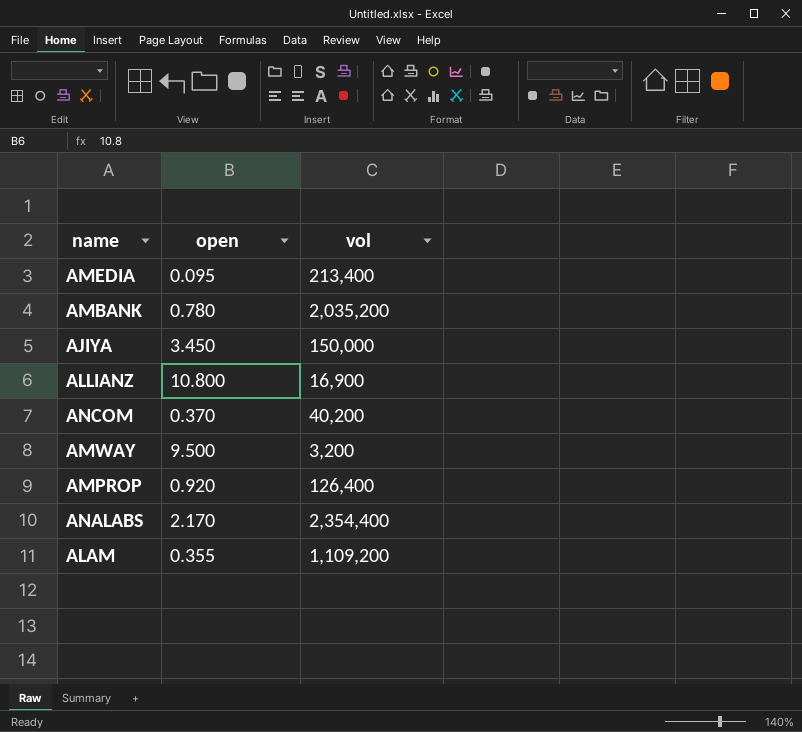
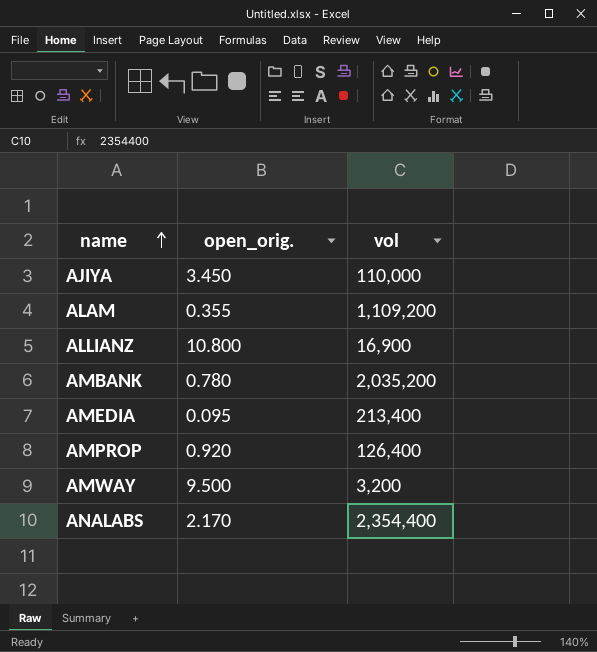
row order: none -> name ascending
column name: open -> open_orig.
row ANCOM: 0.370 | 40,200 -> none
AJIYA | vol: 150,000 -> 110,000

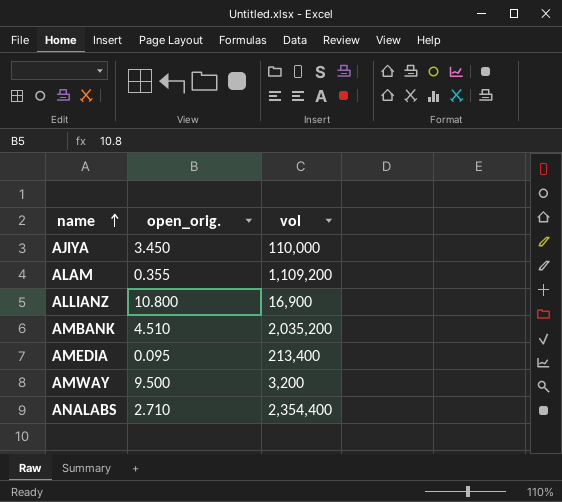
row AMPROP: 0.920 | 126,400 -> none
AMBANK | open_orig.: 0.780 -> 4.510
ANALABS | open_orig.: 2.170 -> 2.710

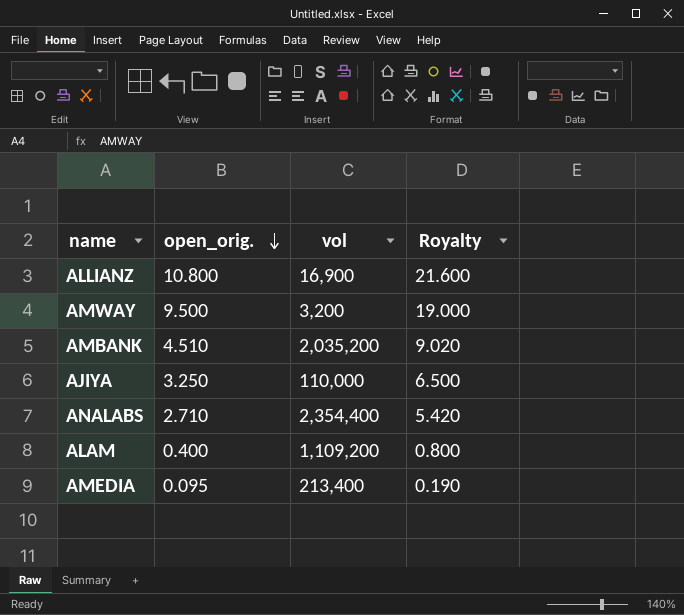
row order: name ascending -> open_orig. descending
column Royalty | formula: none -> [open_orig.] * 2
AJIYA | open_orig.: 3.450 -> 3.250
ALAM | open_orig.: 0.355 -> 0.400

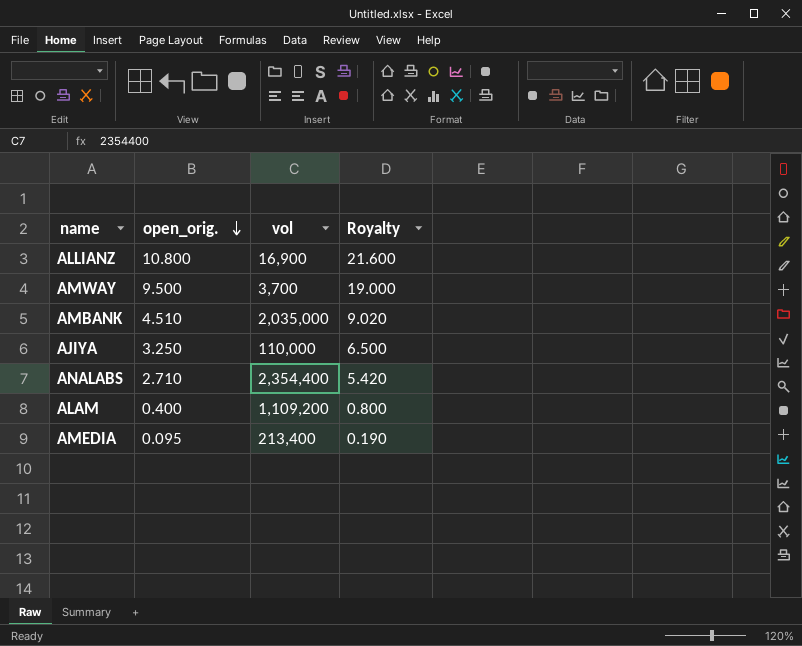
AMWAY | vol: 3,200 -> 3,700
AMBANK | vol: 2,035,200 -> 2,035,000

